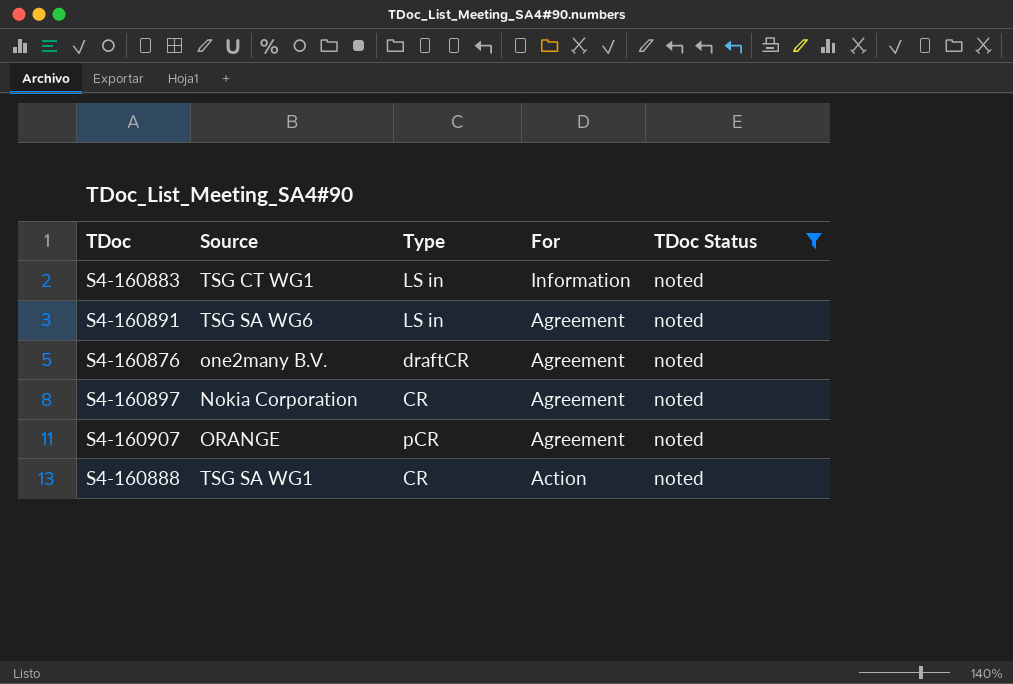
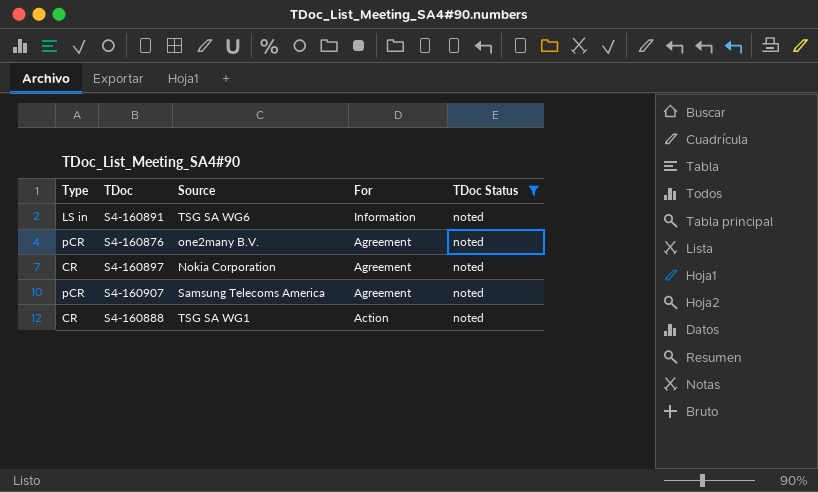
column Type | position: 3 -> 1
row S4-160883: TSG CT WG1 | LS in | Information | noted -> none
S4-160891 | For: Agreement -> Information
S4-160876 | Type: draftCR -> pCR
S4-160907 | Source: ORANGE -> Samsung Telecoms America

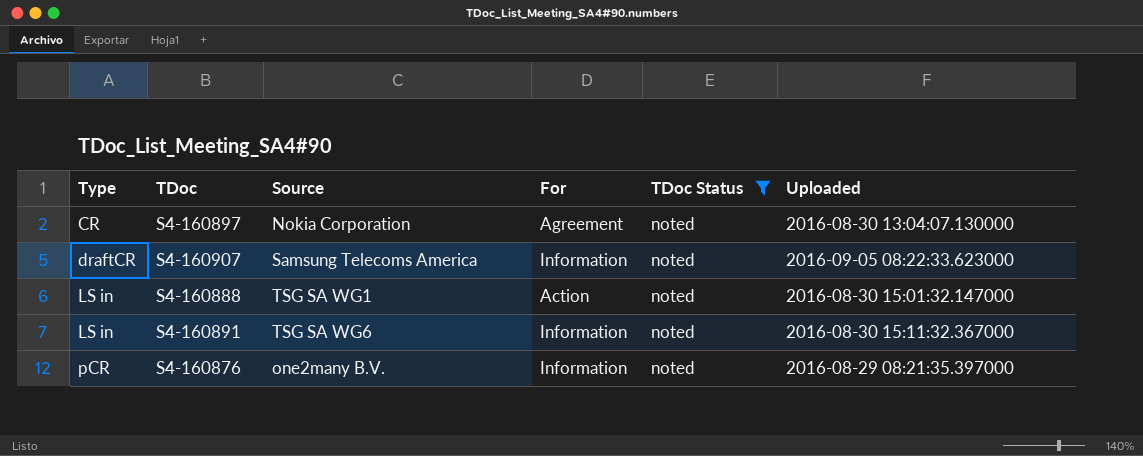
row order: For descending -> Type ascending
column Uploaded | position: none -> 6
S4-160907 | Type: pCR -> draftCR
S4-160907 | For: Agreement -> Information
S4-160888 | Type: CR -> LS in
S4-160876 | For: Agreement -> Information

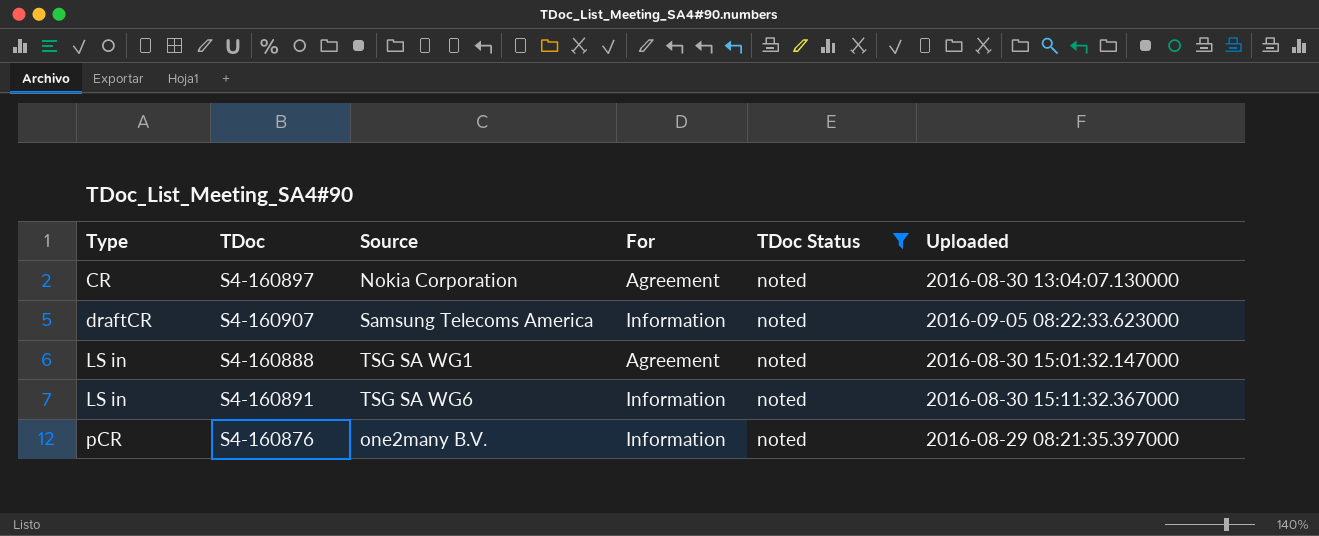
S4-160888 | For: Action -> Agreement

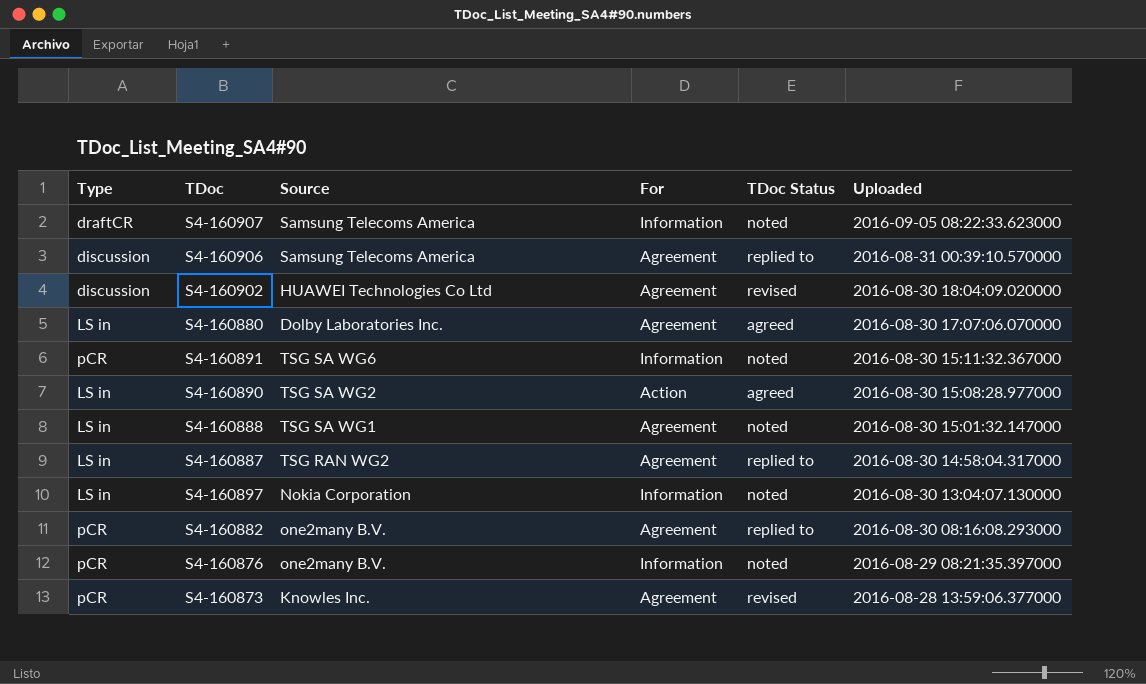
filter: TDoc Status = noted -> none
row order: Type ascending -> Uploaded descending
S4-160891 | Type: LS in -> pCR
S4-160897 | Type: CR -> LS in
S4-160897 | For: Agreement -> Information

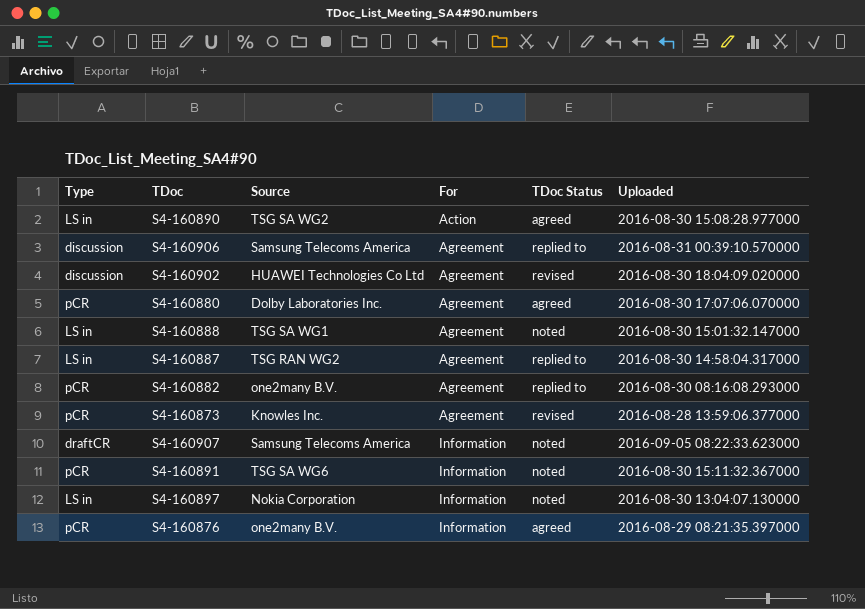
row order: Uploaded descending -> For ascending
S4-160880 | Type: LS in -> pCR
S4-160876 | TDoc Status: noted -> agreed

